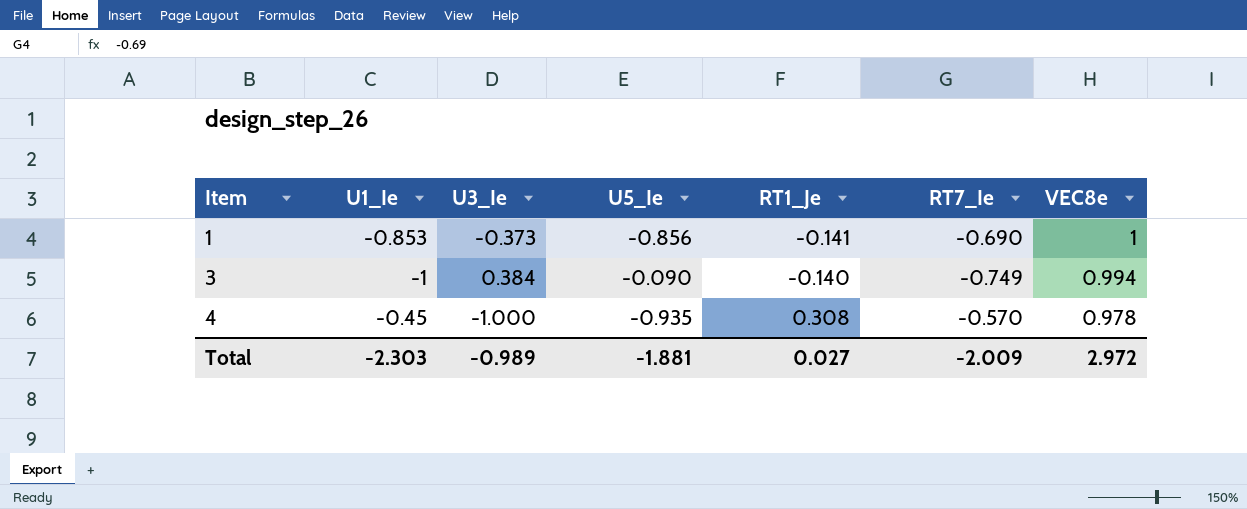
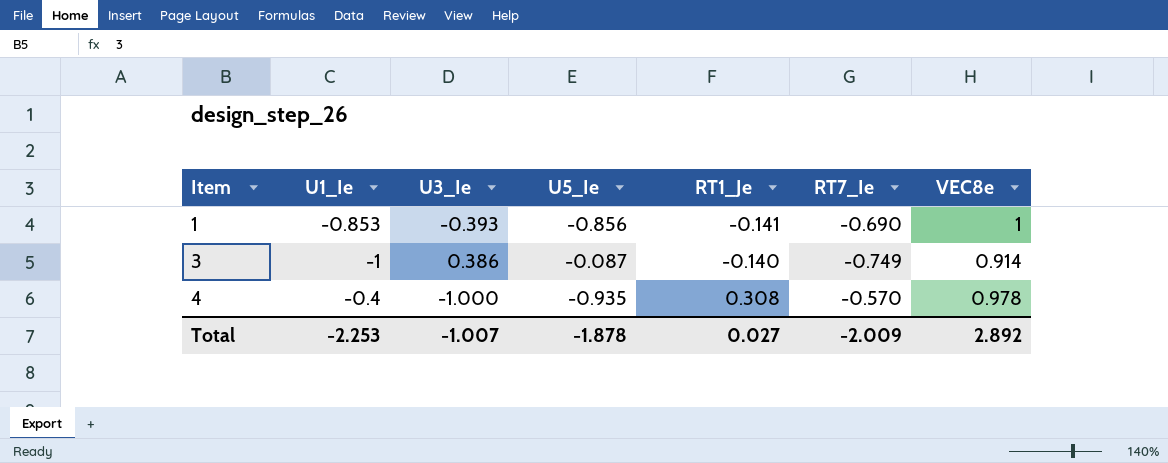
1 | U3_Ie: -0.373 -> -0.393
3 | U3_Ie: 0.384 -> 0.386
3 | U5_Ie: -0.090 -> -0.087
3 | VEC8e: 0.994 -> 0.914
4 | U1_Ie: -0.45 -> -0.4
Total | U1_Ie: -2.303 -> -2.253
Total | U3_Ie: -0.989 -> -1.007
Total | U5_Ie: -1.881 -> -1.878
Total | VEC8e: 2.972 -> 2.892

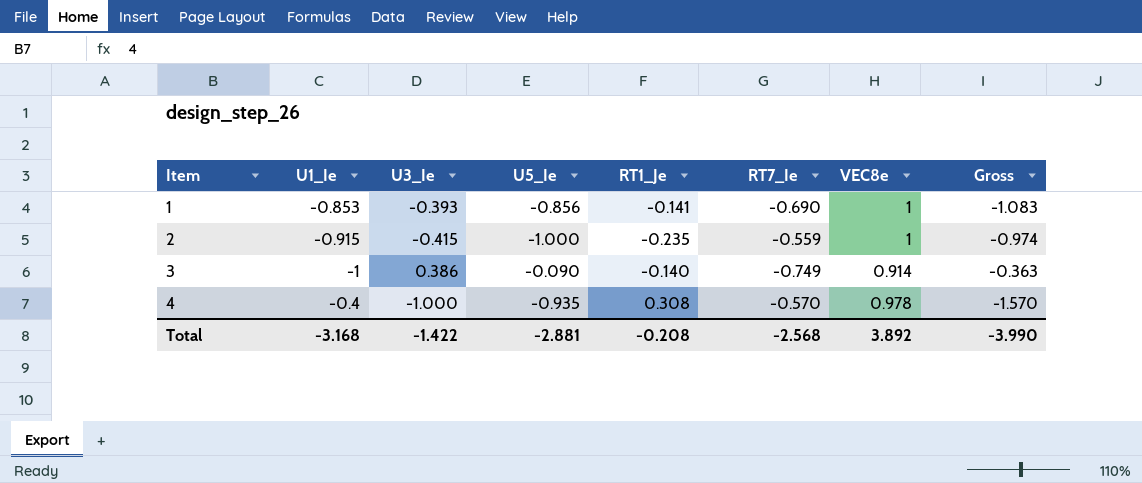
column Gross | formula: none -> [U3_Ie] + [RT7_Ie]
row 2: none -> -0.915 | -0.415 | -1.000 | -0.235 | -0.559 | 1 | -0.974
3 | U5_Ie: -0.087 -> -0.090
Total | U1_Ie: -2.253 -> -3.168
Total | U3_Ie: -1.007 -> -1.422
Total | U5_Ie: -1.878 -> -2.881
Total | RT1_Je: 0.027 -> -0.208
Total | RT7_Ie: -2.009 -> -2.568
Total | VEC8e: 2.892 -> 3.892

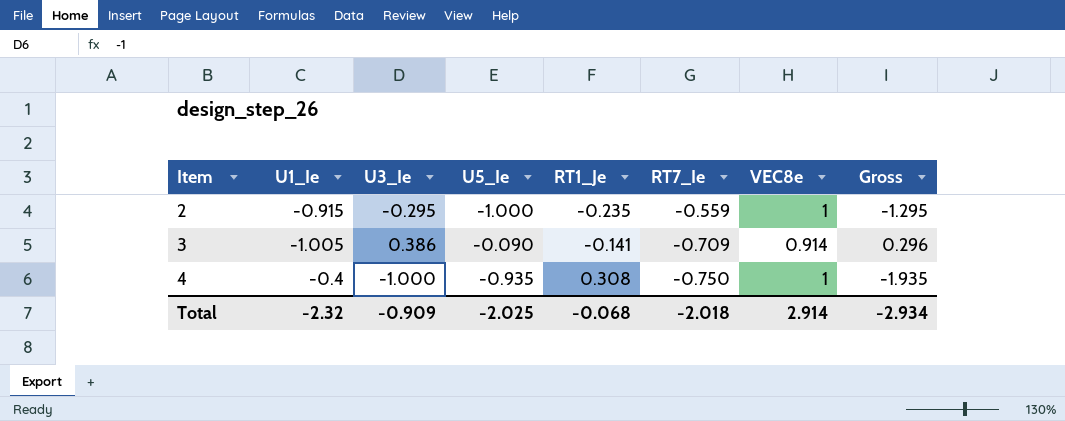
column Gross | formula: [U3_Ie] + [RT7_Ie] -> [U3_Ie] + [U5_Ie]
row 1: -0.853 | -0.393 | -0.856 | -0.141 | -0.690 | 1 | -1.083 -> none
2 | U3_Ie: -0.415 -> -0.295
3 | U1_Ie: -1 -> -1.005
3 | RT1_Je: -0.140 -> -0.141
3 | RT7_Ie: -0.749 -> -0.709
4 | RT7_Ie: -0.570 -> -0.750
4 | VEC8e: 0.978 -> 1
Total | U1_Ie: -3.168 -> -2.32
Total | U3_Ie: -1.422 -> -0.909
Total | U5_Ie: -2.881 -> -2.025
Total | RT1_Je: -0.208 -> -0.068
Total | RT7_Ie: -2.568 -> -2.018
Total | VEC8e: 3.892 -> 2.914
Total | Gross: -3.990 -> -2.934

